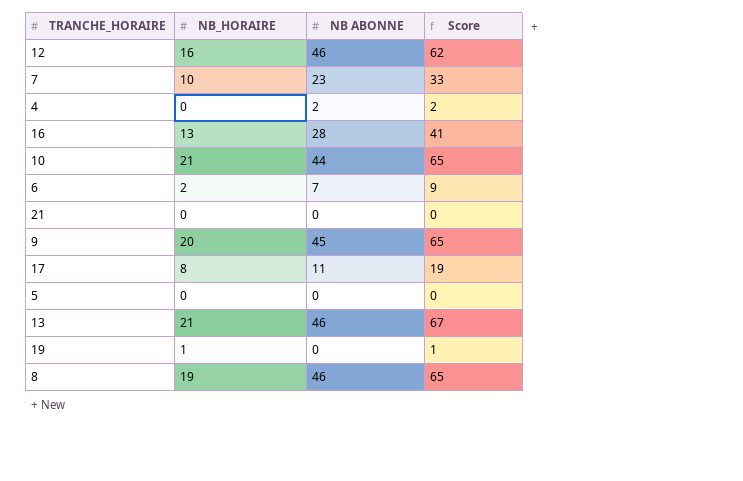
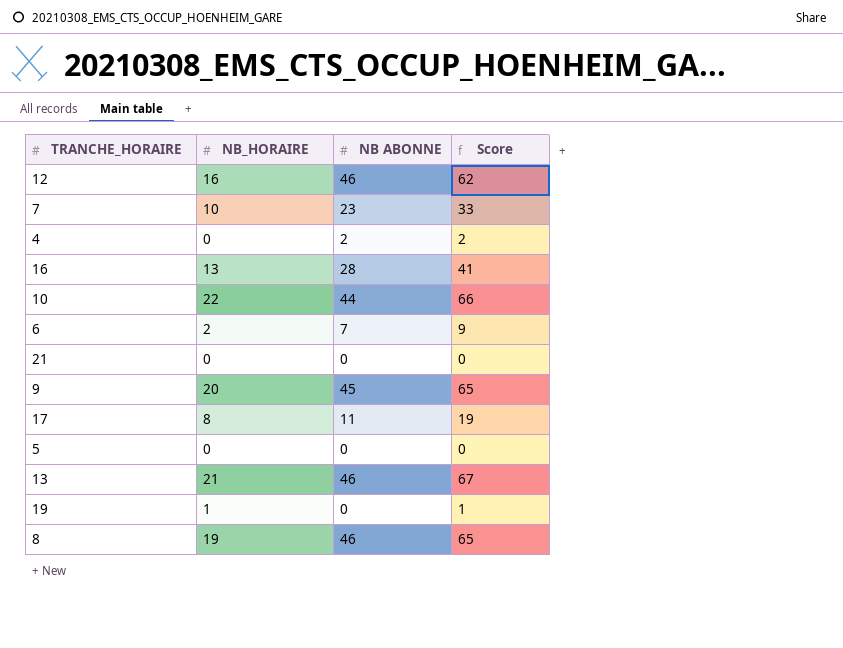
10 | NB_HORAIRE: 21 -> 22
10 | Score: 65 -> 66

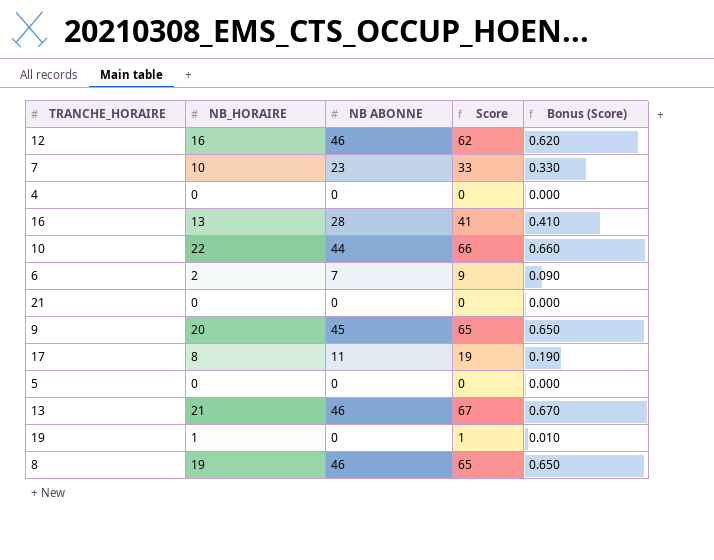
column Bonus (Score) | formula: none -> [Score] * 0.01
4 | NB ABONNE: 2 -> 0
4 | Score: 2 -> 0

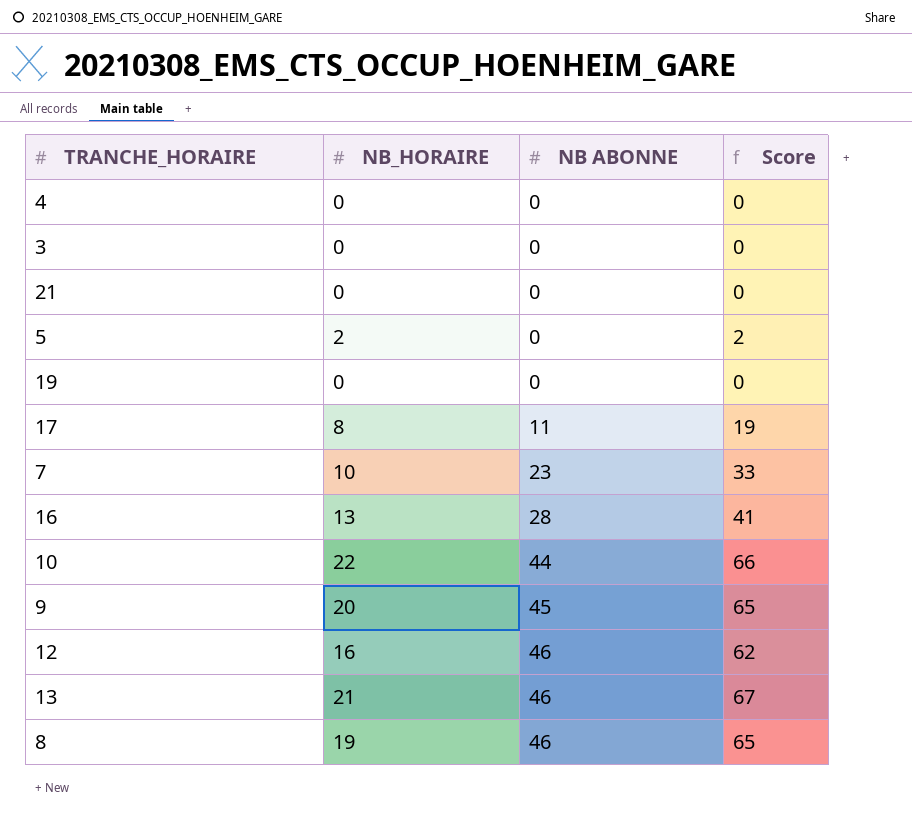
row order: none -> NB ABONNE ascending
column Bonus (Score) | formula: [Score] * 0.01 -> none
row 6: 2 | 7 | 9 | 0.090 -> none
row 3: none -> 0 | 0 | 0
5 | NB_HORAIRE: 0 -> 2
5 | Score: 0 -> 2
19 | NB_HORAIRE: 1 -> 0
19 | Score: 1 -> 0

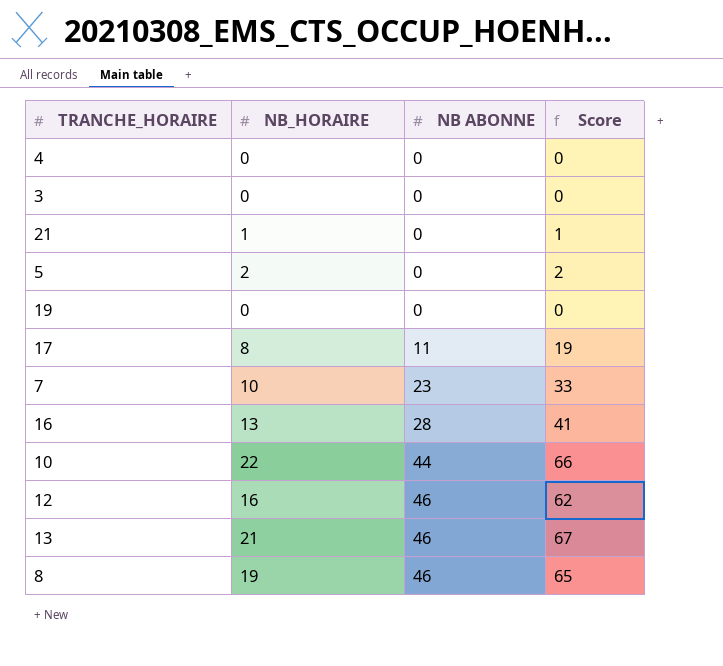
row 9: 20 | 45 | 65 -> none
21 | NB_HORAIRE: 0 -> 1
21 | Score: 0 -> 1

